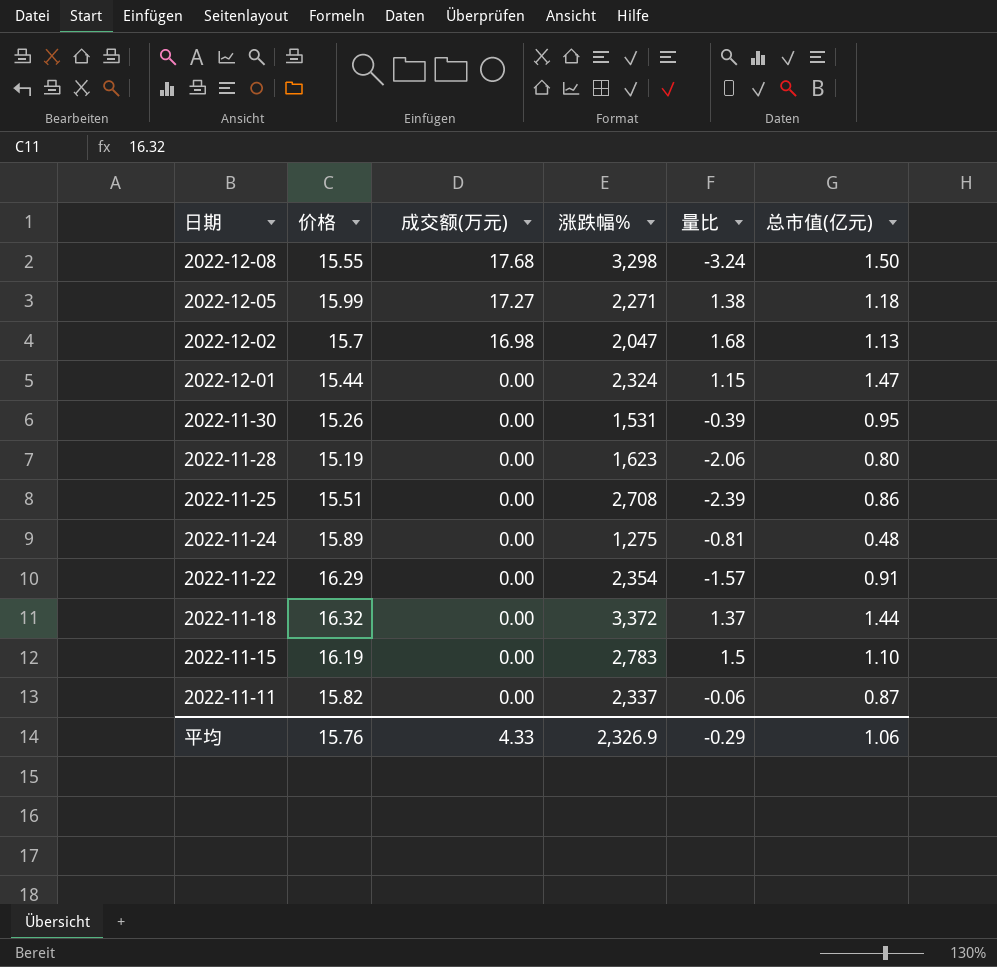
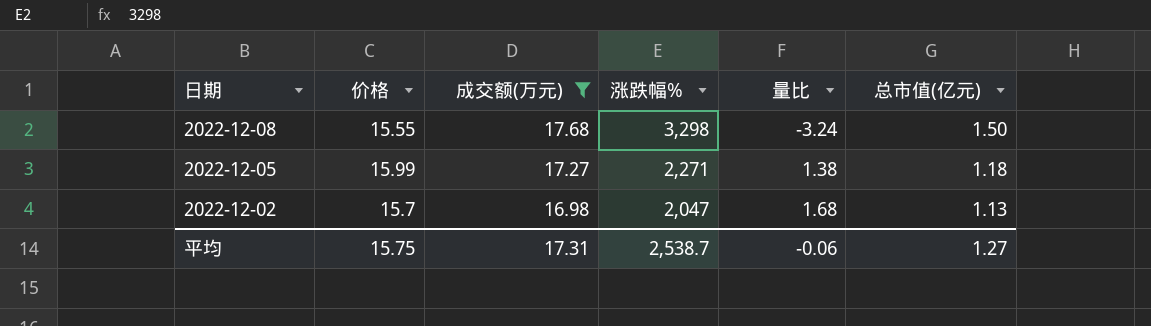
filter: none -> 成交额(万元) != 0.00
平均 | 价格: 15.76 -> 15.75
平均 | 成交额(万元): 4.33 -> 17.31
平均 | 涨跌幅%: 2,326.9 -> 2,538.7
平均 | 量比: -0.29 -> -0.06
平均 | 总市值(亿元): 1.06 -> 1.27

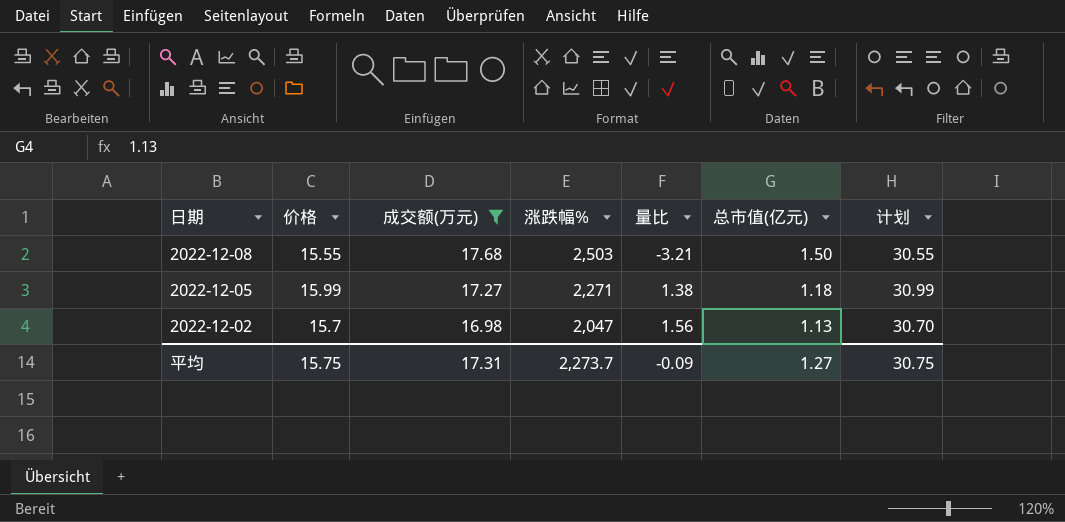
column 计划 | formula: none -> [价格] + 15
2022-12-08 | 涨跌幅%: 3,298 -> 2,503
2022-12-08 | 量比: -3.24 -> -3.21
2022-12-02 | 量比: 1.68 -> 1.56
平均 | 涨跌幅%: 2,538.7 -> 2,273.7
平均 | 量比: -0.06 -> -0.09

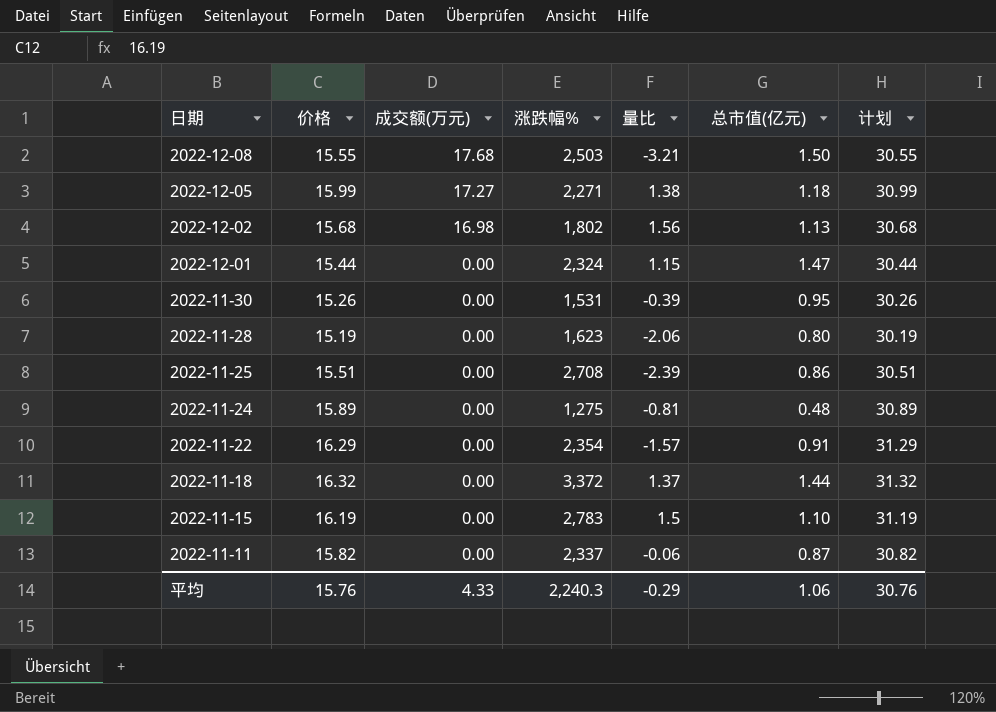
filter: 成交额(万元) != 0.00 -> none
2022-12-02 | 价格: 15.7 -> 15.68
2022-12-02 | 涨跌幅%: 2,047 -> 1,802
2022-12-02 | 计划: 30.70 -> 30.68
平均 | 价格: 15.75 -> 15.76
平均 | 成交额(万元): 17.31 -> 4.33
平均 | 涨跌幅%: 2,273.7 -> 2,240.3
平均 | 量比: -0.09 -> -0.29
平均 | 总市值(亿元): 1.27 -> 1.06
平均 | 计划: 30.75 -> 30.76

